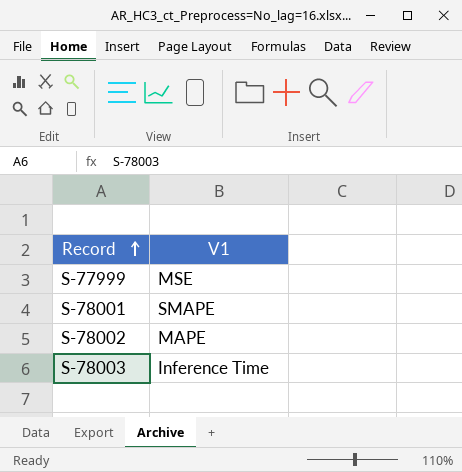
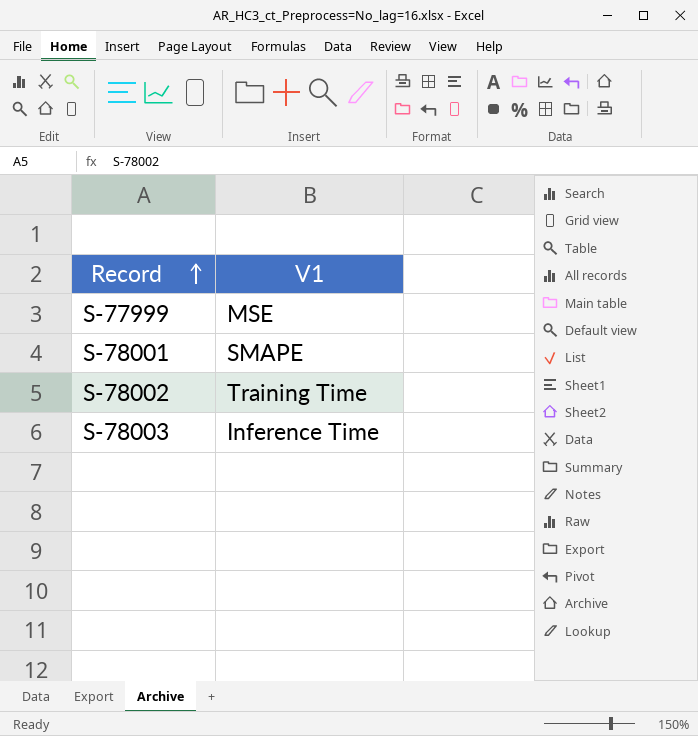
S-78002 | V1: MAPE -> Training Time

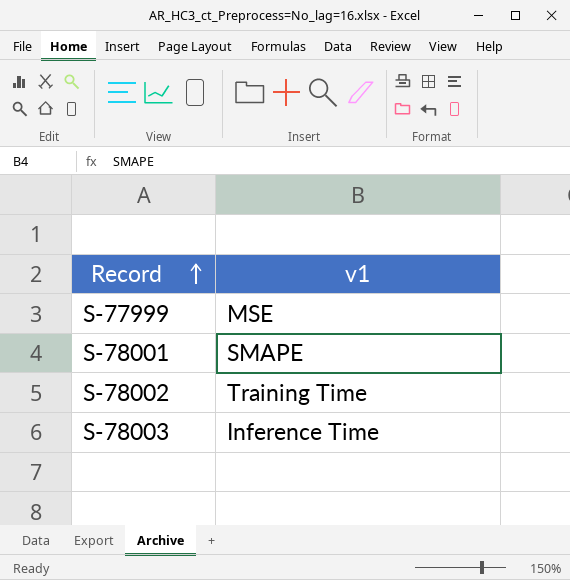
column name: V1 -> v1

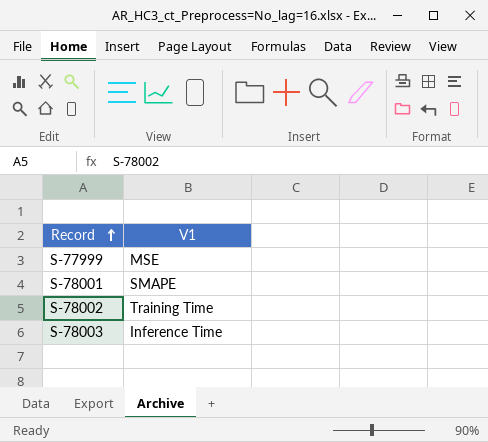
column name: v1 -> V1

